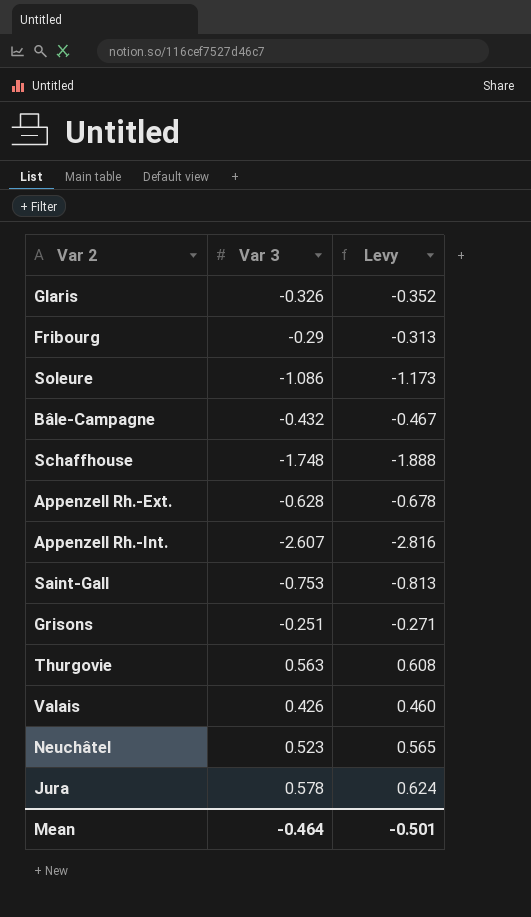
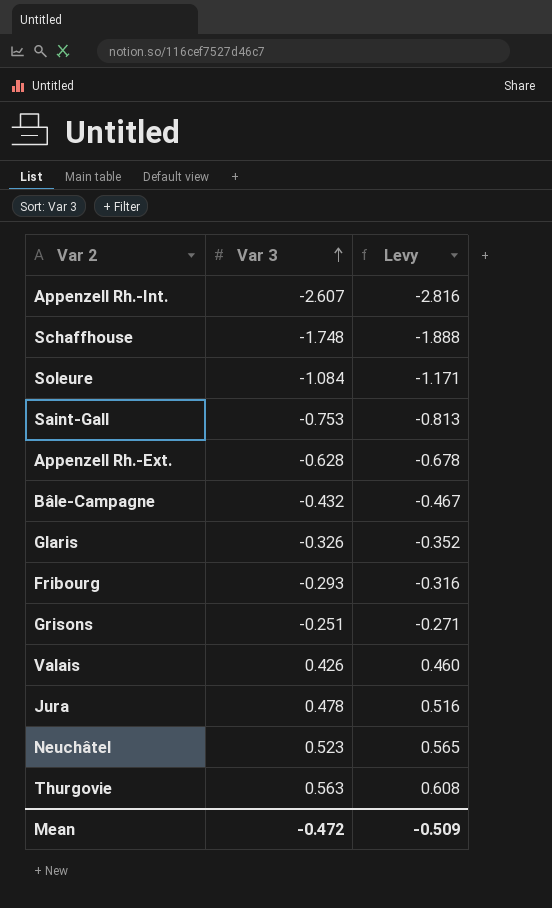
row order: none -> Var 3 ascending
Soleure | Var 3: -1.086 -> -1.084
Soleure | Levy: -1.173 -> -1.171
Fribourg | Var 3: -0.29 -> -0.293
Fribourg | Levy: -0.313 -> -0.316
Jura | Var 3: 0.578 -> 0.478
Jura | Levy: 0.624 -> 0.516
Mean | Var 3: -0.464 -> -0.472
Mean | Levy: -0.501 -> -0.509

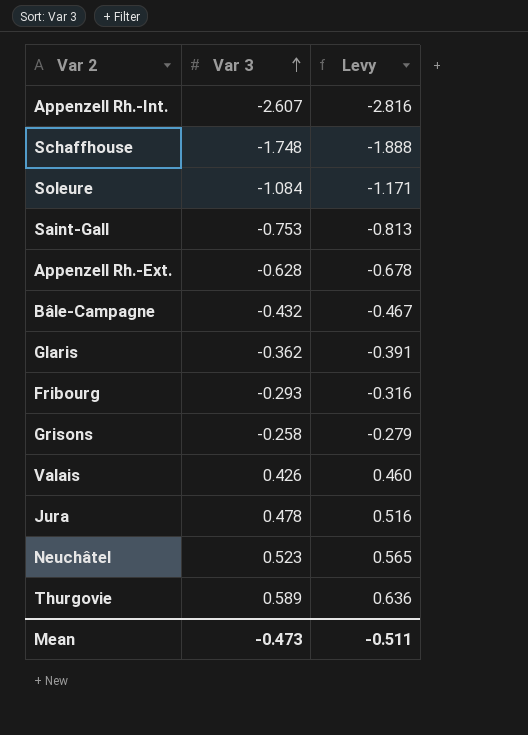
Glaris | Var 3: -0.326 -> -0.362
Glaris | Levy: -0.352 -> -0.391
Grisons | Var 3: -0.251 -> -0.258
Grisons | Levy: -0.271 -> -0.279
Thurgovie | Var 3: 0.563 -> 0.589
Thurgovie | Levy: 0.608 -> 0.636
Mean | Var 3: -0.472 -> -0.473
Mean | Levy: -0.509 -> -0.511

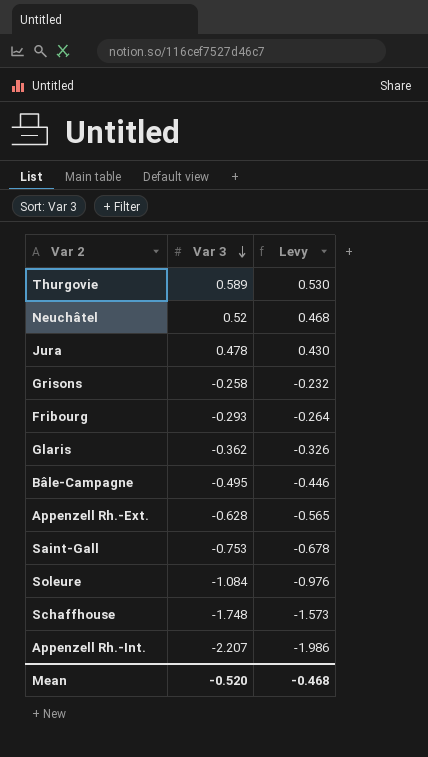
row order: Var 3 ascending -> Var 3 descending
column Levy | formula: [Var 3] * 1.08 -> [Var 3] * 0.9
row Valais: 0.426 | 0.460 -> none
Neuchâtel | Var 3: 0.523 -> 0.52
Bâle-Campagne | Var 3: -0.432 -> -0.495
Appenzell Rh.-Int. | Var 3: -2.607 -> -2.207
Mean | Var 3: -0.473 -> -0.520
Mean | Levy: -0.511 -> -0.468

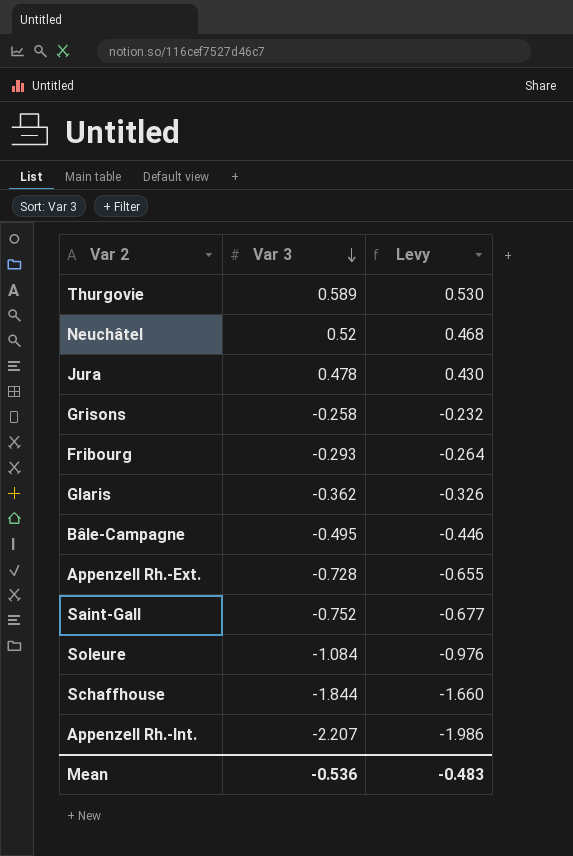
Appenzell Rh.-Ext. | Var 3: -0.628 -> -0.728
Appenzell Rh.-Ext. | Levy: -0.565 -> -0.655
Saint-Gall | Var 3: -0.753 -> -0.752
Saint-Gall | Levy: -0.678 -> -0.677
Schaffhouse | Var 3: -1.748 -> -1.844
Schaffhouse | Levy: -1.573 -> -1.660
Mean | Var 3: -0.520 -> -0.536
Mean | Levy: -0.468 -> -0.483

